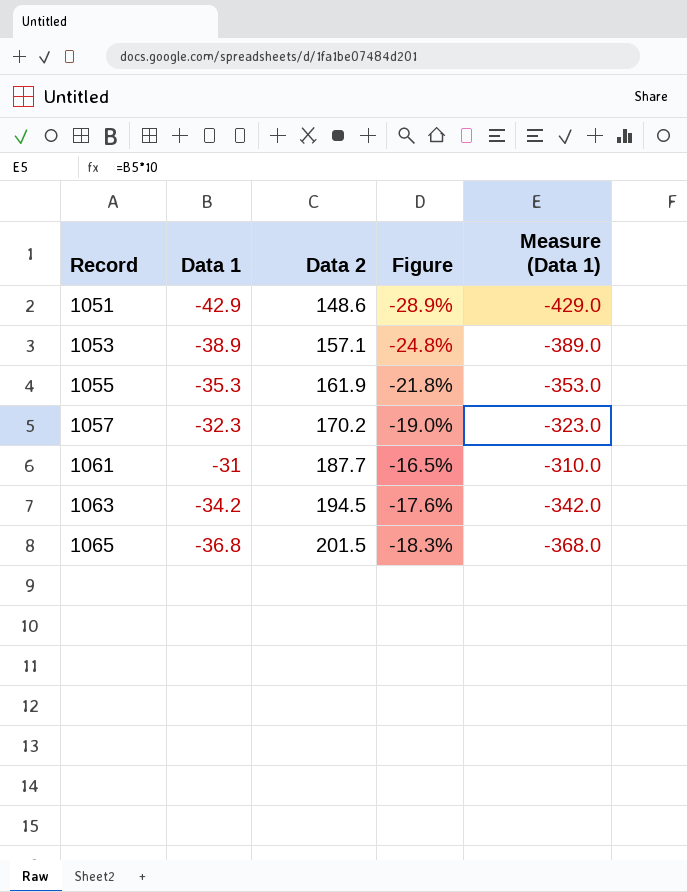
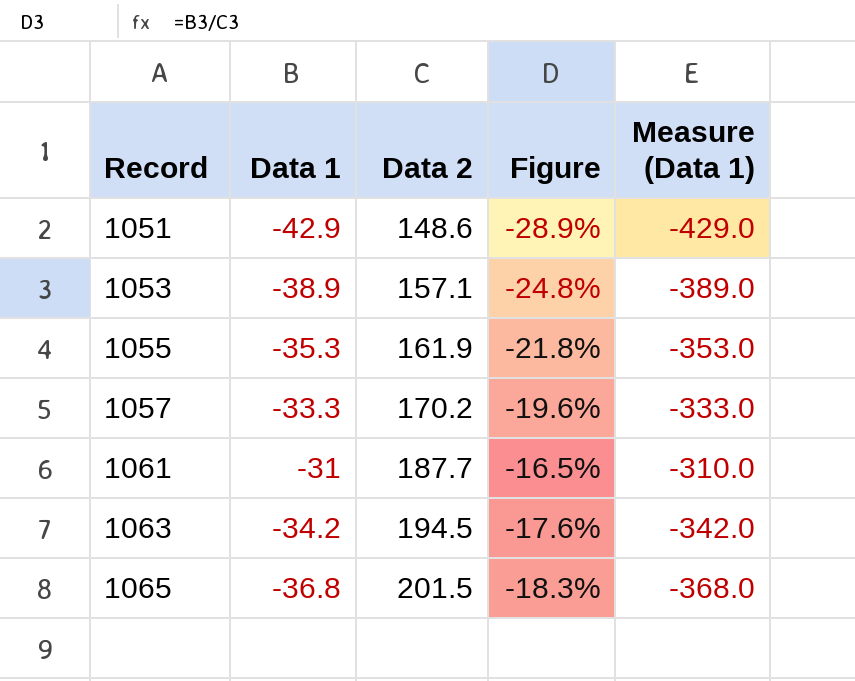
1057 | Data 1: -32.3 -> -33.3
1057 | Figure: -19.0% -> -19.6%
1057 | Measure (Data 1): -323.0 -> -333.0

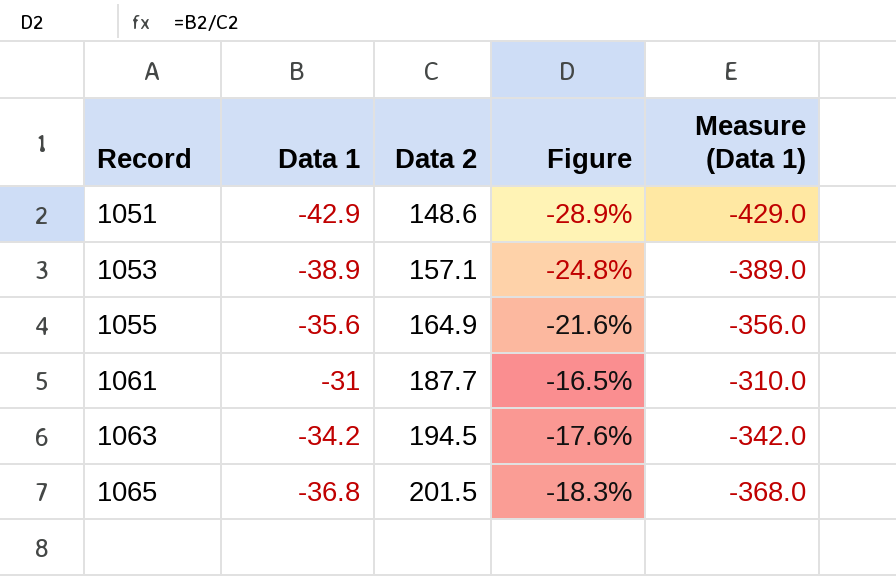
row 1057: -33.3 | 170.2 | -19.6% | -333.0 -> none
1055 | Data 1: -35.3 -> -35.6
1055 | Data 2: 161.9 -> 164.9
1055 | Figure: -21.8% -> -21.6%
1055 | Measure (Data 1): -353.0 -> -356.0

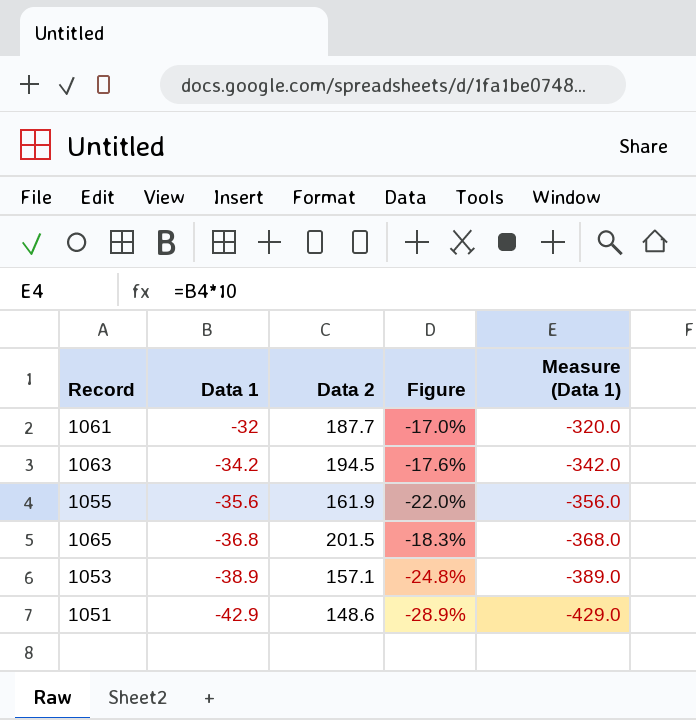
row order: Record ascending -> Data 1 descending
1061 | Data 1: -31 -> -32
1061 | Figure: -16.5% -> -17.0%
1061 | Measure (Data 1): -310.0 -> -320.0
1055 | Data 2: 164.9 -> 161.9
1055 | Figure: -21.6% -> -22.0%

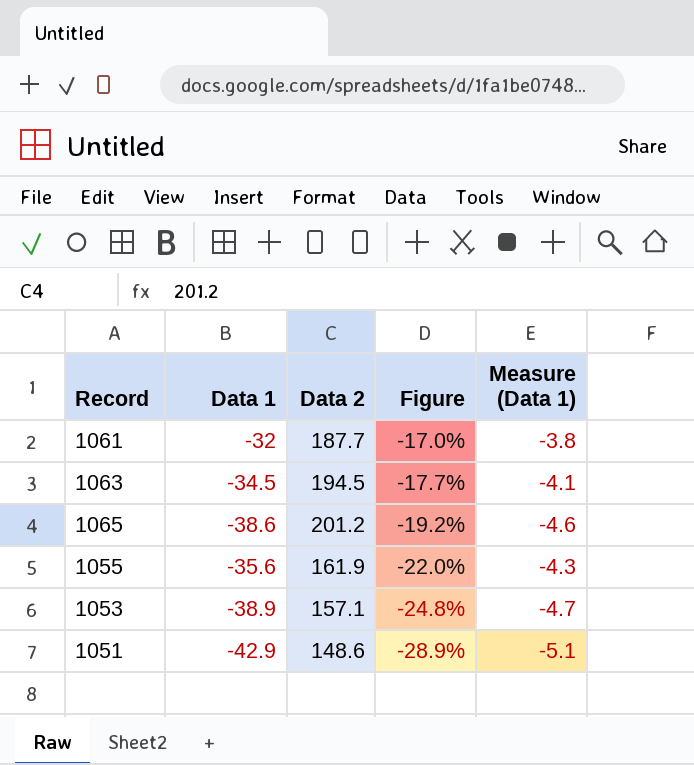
row order: Data 1 descending -> Figure descending
column Measure (Data 1) | formula: [Data 1] * 10 -> [Data 1] * 0.12
1063 | Data 1: -34.2 -> -34.5
1063 | Figure: -17.6% -> -17.7%
1065 | Data 1: -36.8 -> -38.6
1065 | Data 2: 201.5 -> 201.2
1065 | Figure: -18.3% -> -19.2%

